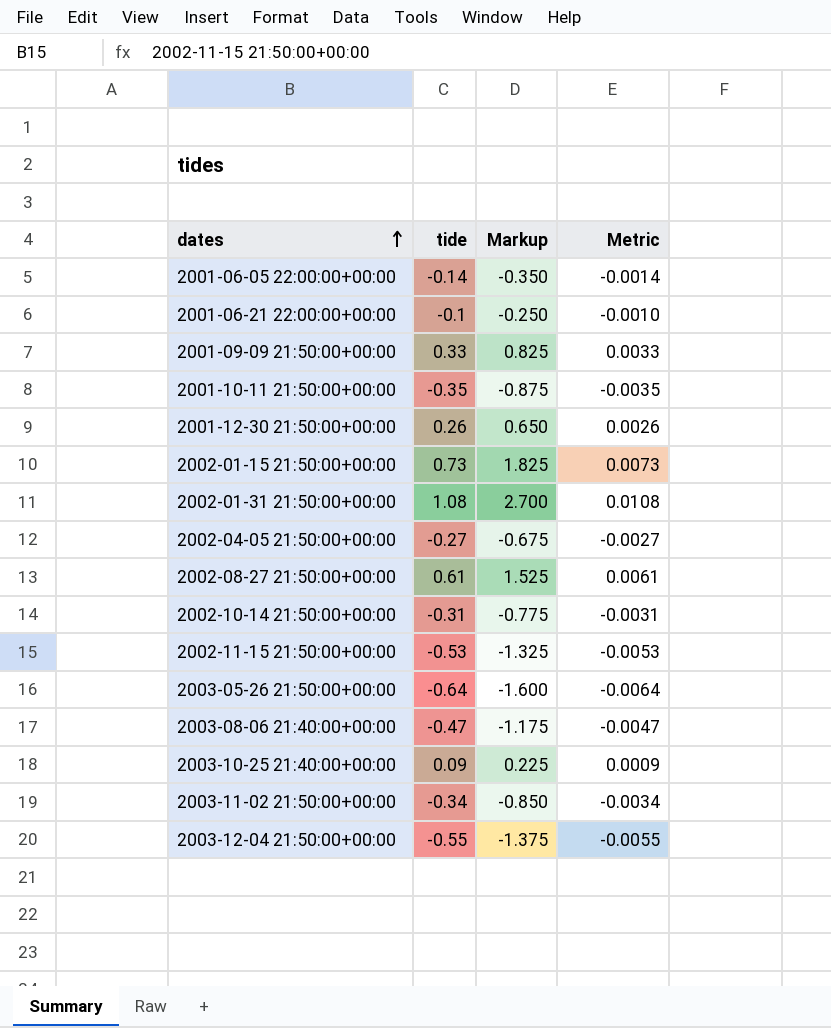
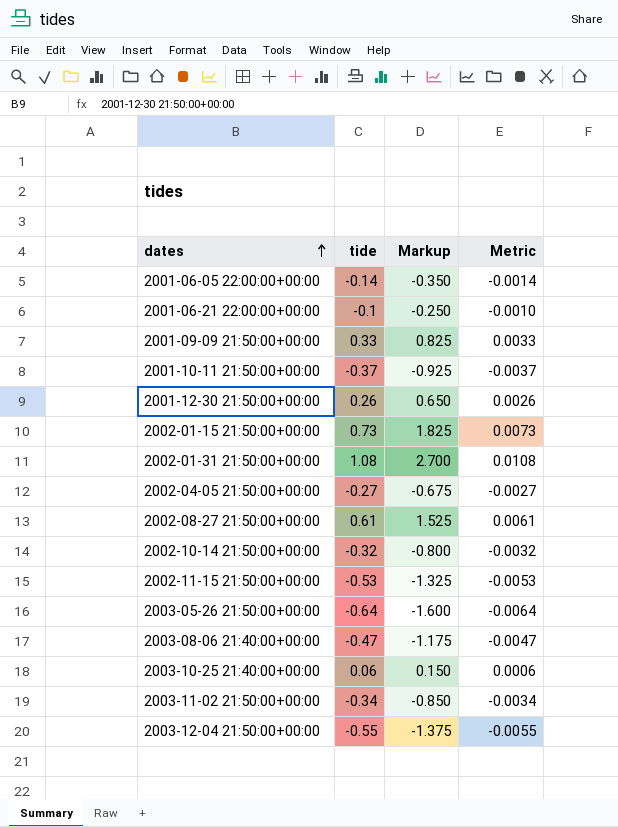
2001-10-11 21:50:00+00:00 | tide: -0.35 -> -0.37
2001-10-11 21:50:00+00:00 | Markup: -0.875 -> -0.925
2001-10-11 21:50:00+00:00 | Metric: -0.0035 -> -0.0037
2002-10-14 21:50:00+00:00 | tide: -0.31 -> -0.32
2002-10-14 21:50:00+00:00 | Markup: -0.775 -> -0.800
2002-10-14 21:50:00+00:00 | Metric: -0.0031 -> -0.0032
2003-10-25 21:40:00+00:00 | tide: 0.09 -> 0.06
2003-10-25 21:40:00+00:00 | Markup: 0.225 -> 0.150
2003-10-25 21:40:00+00:00 | Metric: 0.0009 -> 0.0006

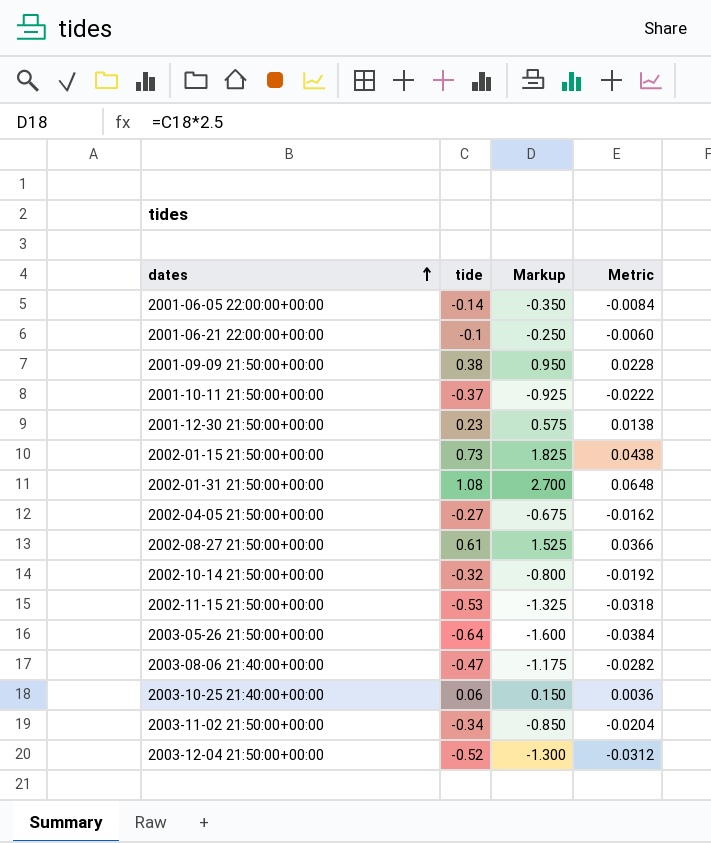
column Metric | formula: [tide] * 0.01 -> [tide] * 0.06
2001-09-09 21:50:00+00:00 | tide: 0.33 -> 0.38
2001-09-09 21:50:00+00:00 | Markup: 0.825 -> 0.950
2001-12-30 21:50:00+00:00 | tide: 0.26 -> 0.23
2001-12-30 21:50:00+00:00 | Markup: 0.650 -> 0.575
2003-12-04 21:50:00+00:00 | tide: -0.55 -> -0.52
2003-12-04 21:50:00+00:00 | Markup: -1.375 -> -1.300

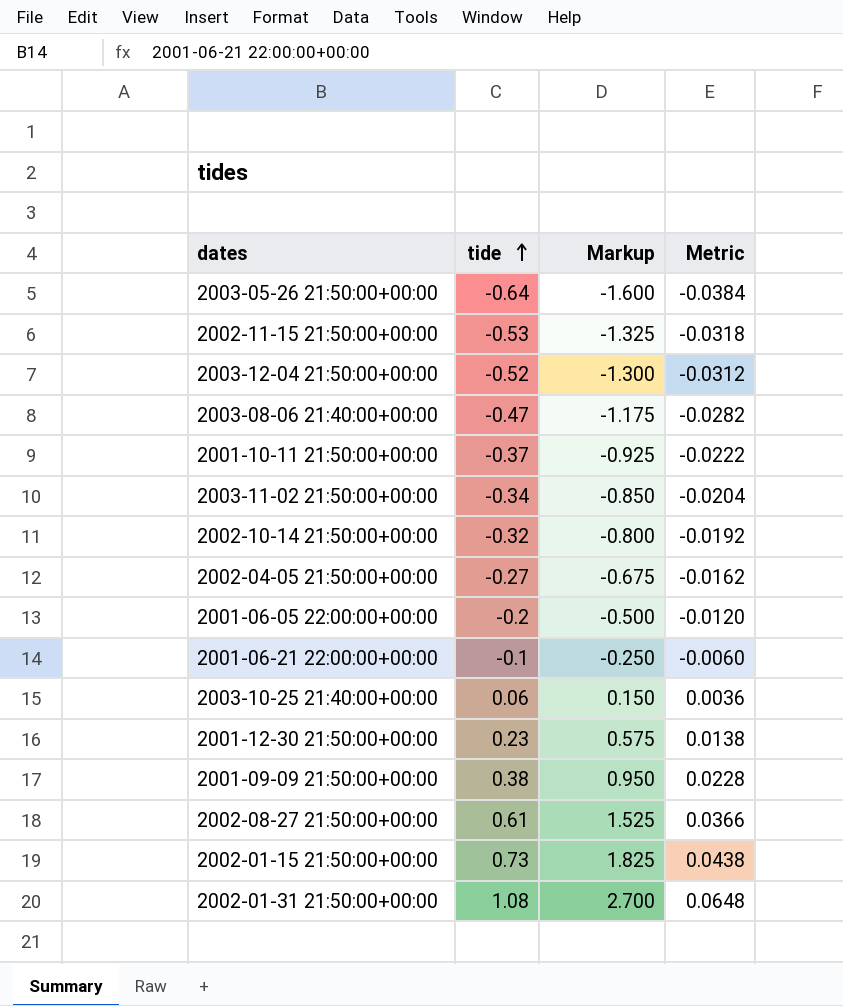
row order: dates ascending -> tide ascending
2001-06-05 22:00:00+00:00 | tide: -0.14 -> -0.2
2001-06-05 22:00:00+00:00 | Markup: -0.350 -> -0.500
2001-06-05 22:00:00+00:00 | Metric: -0.0084 -> -0.0120

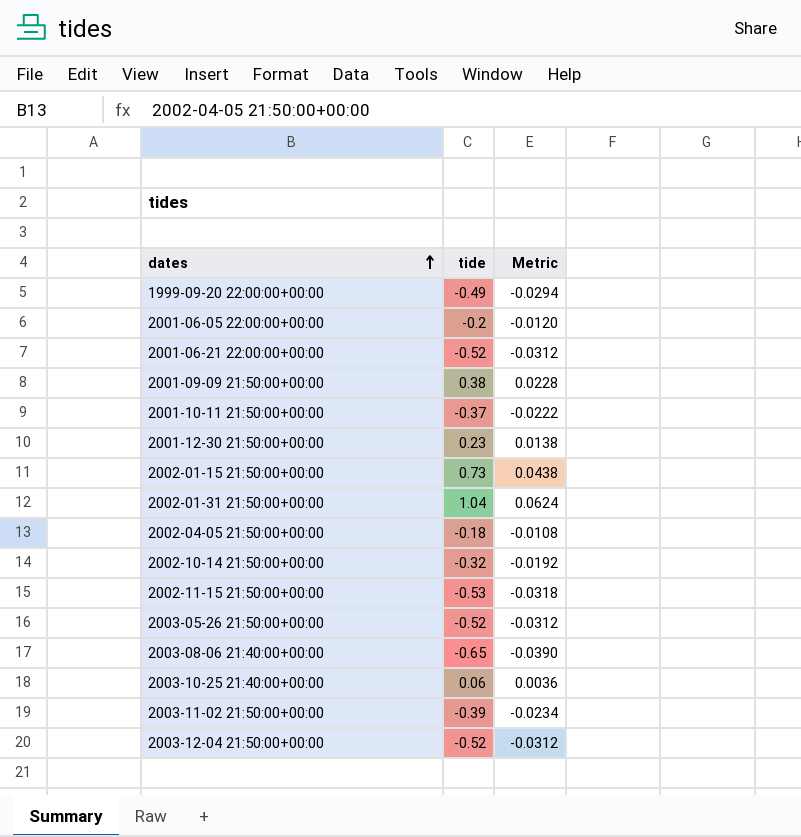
row order: tide ascending -> dates ascending
column Markup | formula: [tide] * 2.5 -> none
row 2002-08-27 21:50:00+00:00: 0.61 | 1.525 | 0.0366 -> none
row 1999-09-20 22:00:00+00:00: none -> -0.49 | -0.0294
2001-06-21 22:00:00+00:00 | tide: -0.1 -> -0.52
2001-06-21 22:00:00+00:00 | Metric: -0.0060 -> -0.0312
2002-01-31 21:50:00+00:00 | tide: 1.08 -> 1.04
2002-01-31 21:50:00+00:00 | Metric: 0.0648 -> 0.0624
2002-04-05 21:50:00+00:00 | tide: -0.27 -> -0.18
2002-04-05 21:50:00+00:00 | Metric: -0.0162 -> -0.0108
2003-05-26 21:50:00+00:00 | tide: -0.64 -> -0.52
2003-05-26 21:50:00+00:00 | Metric: -0.0384 -> -0.0312
2003-08-06 21:40:00+00:00 | tide: -0.47 -> -0.65
2003-08-06 21:40:00+00:00 | Metric: -0.0282 -> -0.0390
2003-11-02 21:50:00+00:00 | tide: -0.34 -> -0.39
2003-11-02 21:50:00+00:00 | Metric: -0.0204 -> -0.0234

